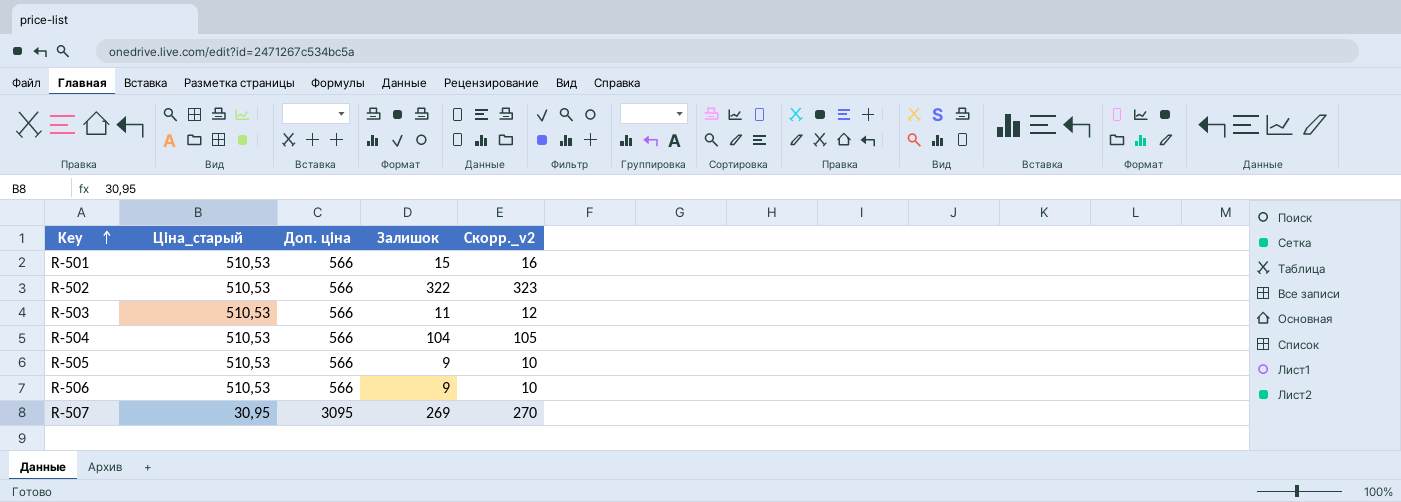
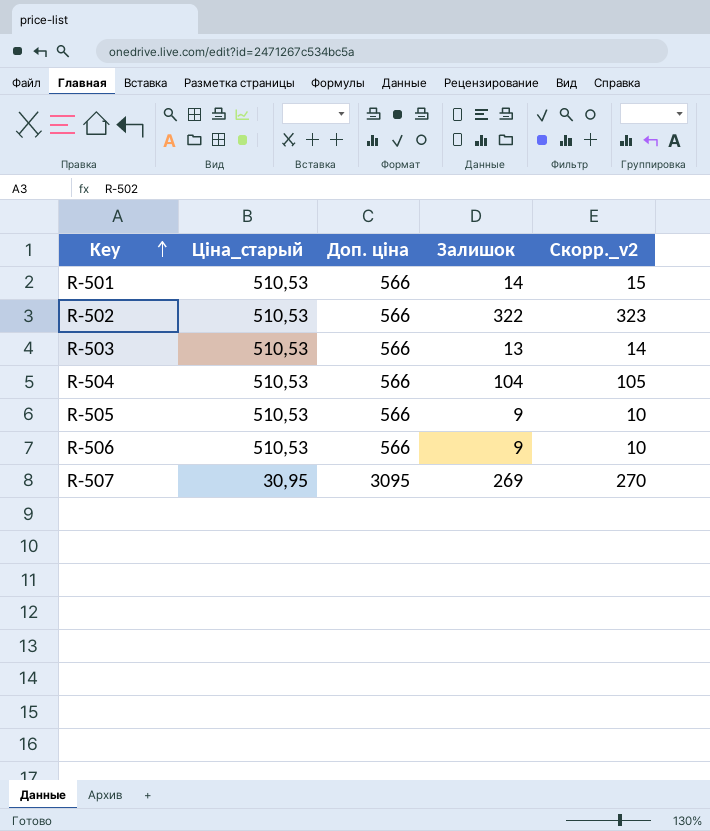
R-501 | Залишок: 15 -> 14
R-501 | Скорр._v2: 16 -> 15
R-503 | Залишок: 11 -> 13
R-503 | Скорр._v2: 12 -> 14

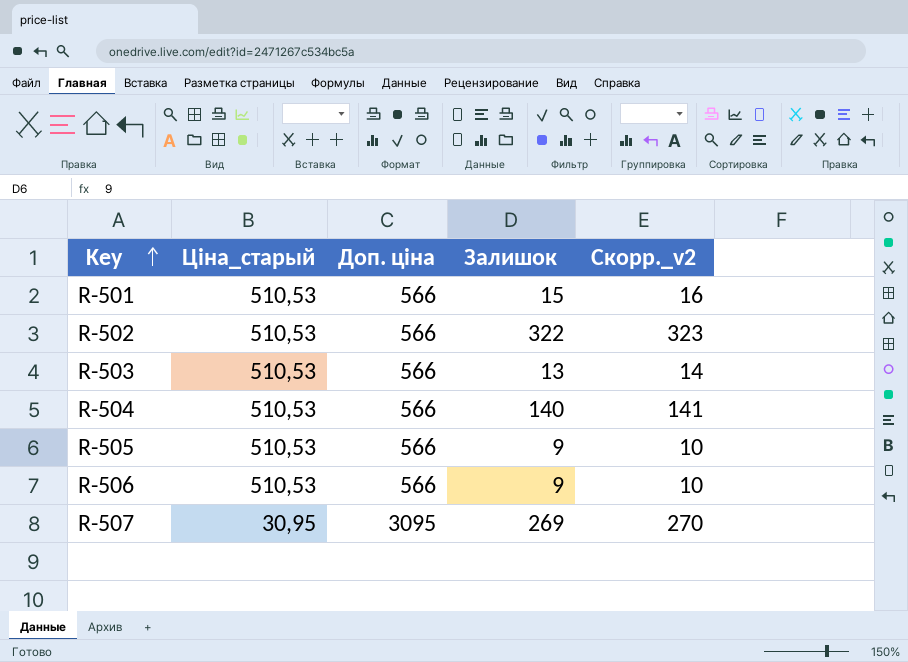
R-501 | Залишок: 14 -> 15
R-501 | Скорр._v2: 15 -> 16
R-504 | Залишок: 104 -> 140
R-504 | Скорр._v2: 105 -> 141

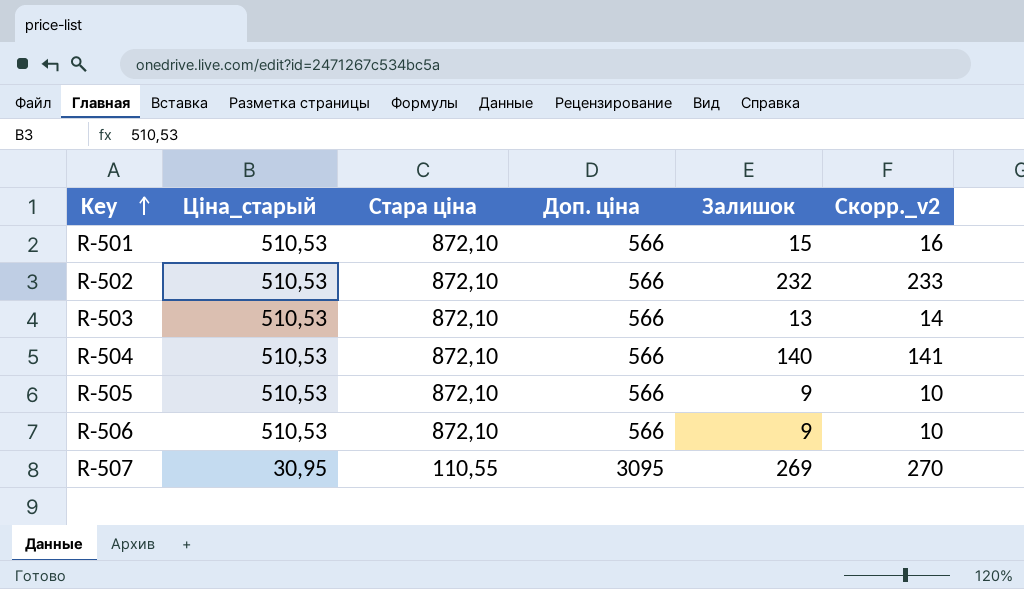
column Стара ціна | position: none -> 3
R-502 | Залишок: 322 -> 232
R-502 | Скорр._v2: 323 -> 233

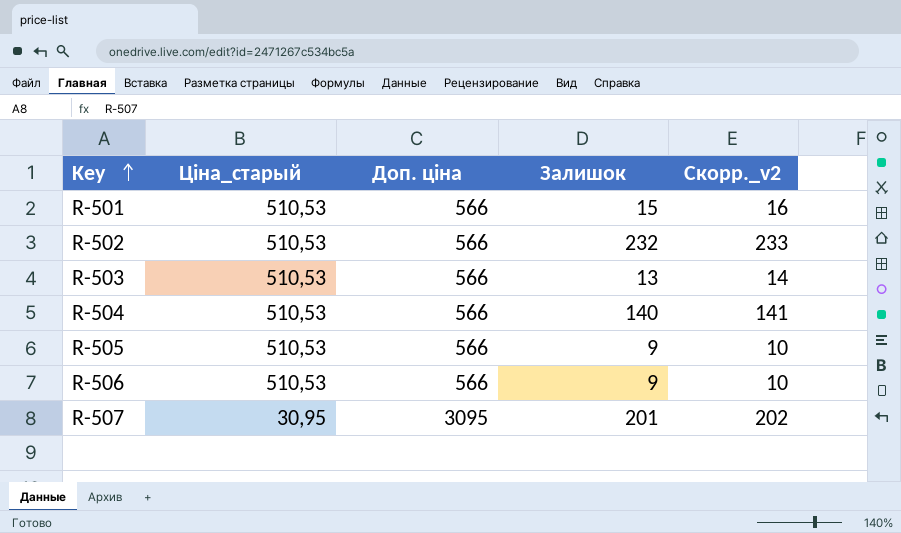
column Стара ціна | position: 3 -> none
R-507 | Залишок: 269 -> 201
R-507 | Скорр._v2: 270 -> 202

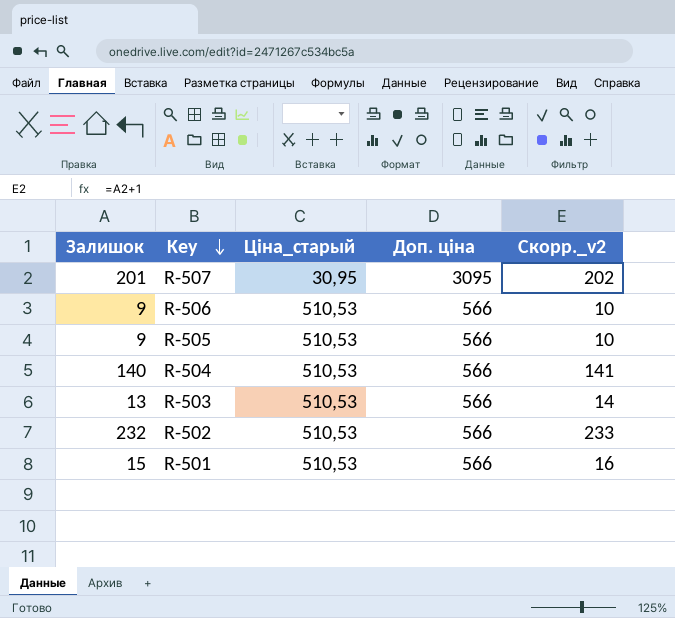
row order: Key ascending -> Key descending
column Залишок | position: 4 -> 1

